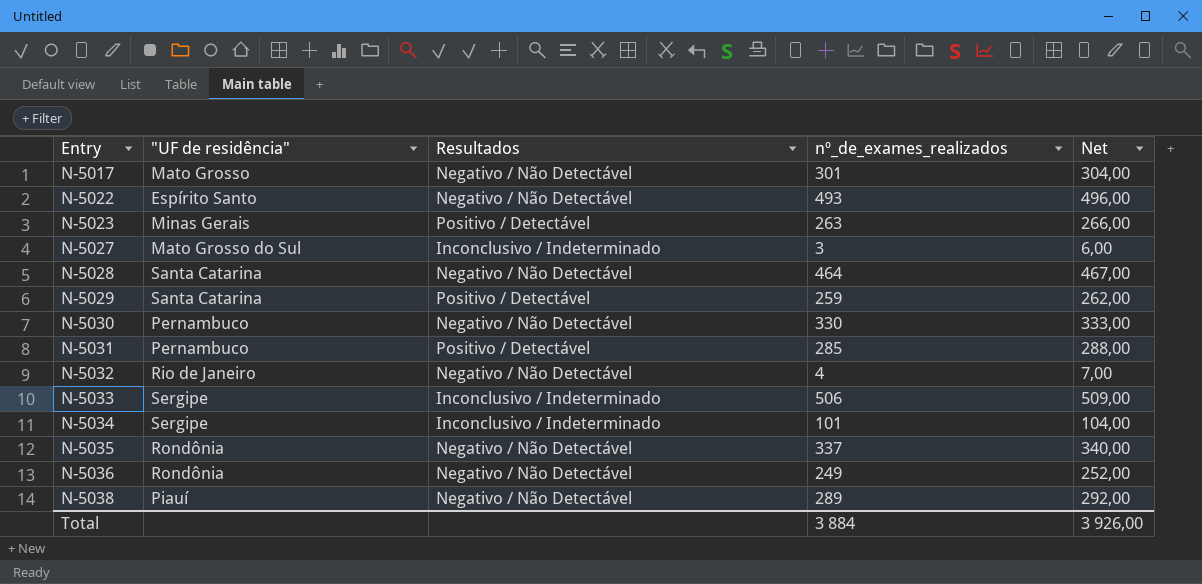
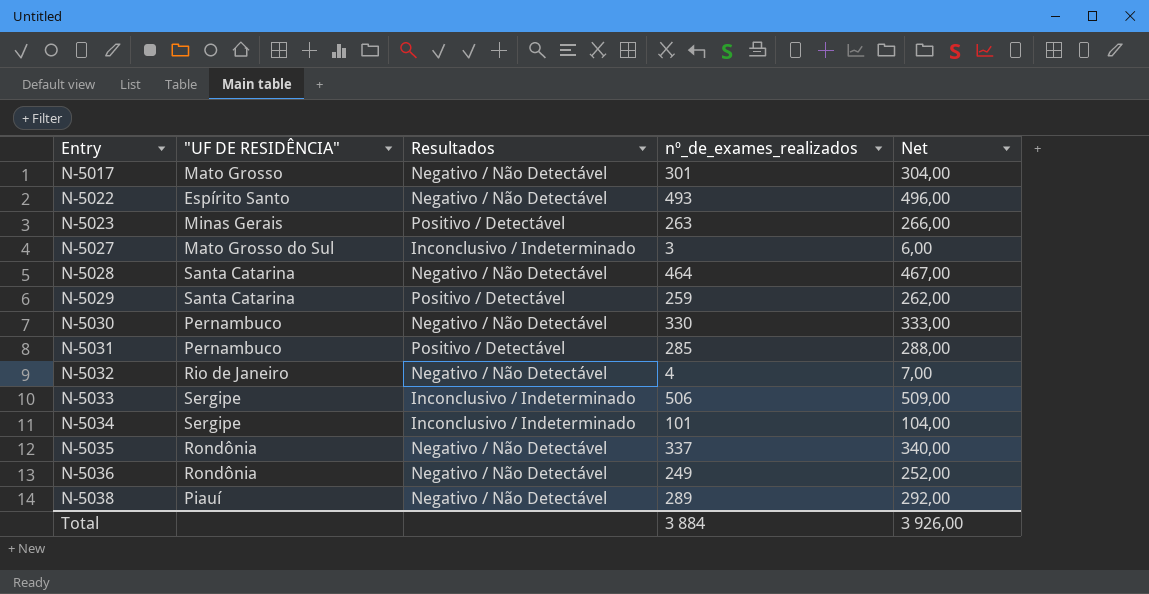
column name: "UF de residência" -> "UF DE RESIDÊNCIA"

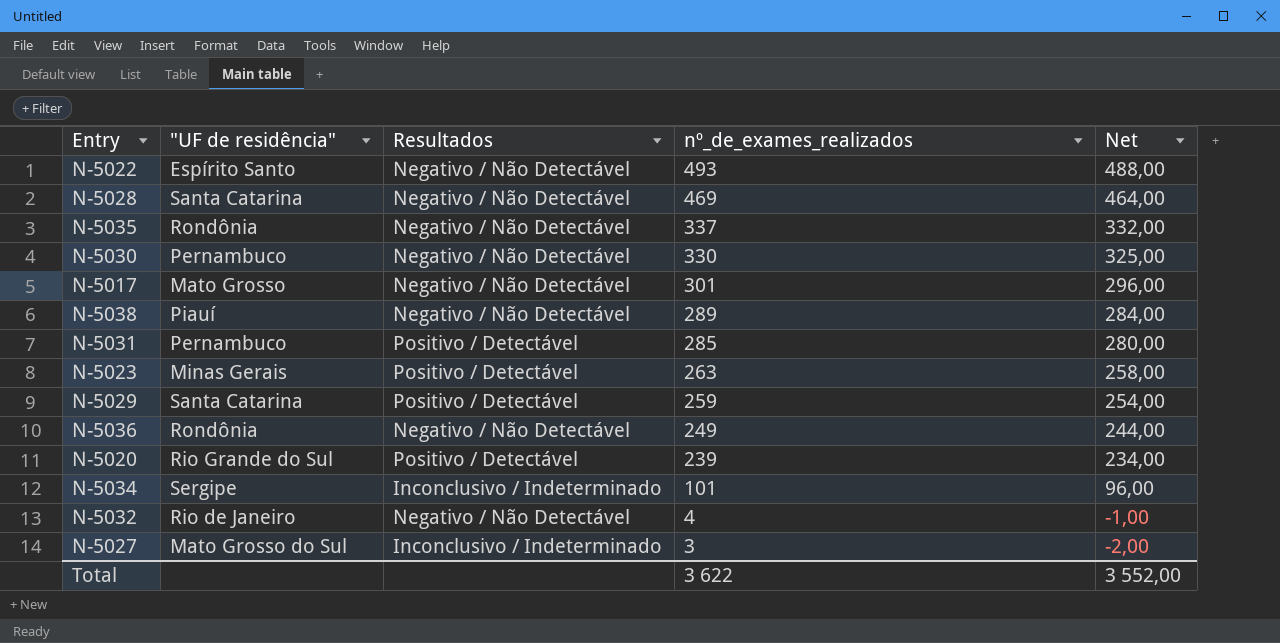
row order: Entry ascending -> nº_de_exames_realizados descending
column name: "UF DE RESIDÊNCIA" -> "UF de residência"
column Net | formula: [nº_de_exames_realizados] + 3 -> [nº_de_exames_realizados] - 5
row N-5033: Sergipe | Inconclusivo / Indeterminado | 506 | 509,00 -> none
N-5028 | nº_de_exames_realizados: 464 -> 469
row N-5020: none -> Rio Grande do Sul | Positivo / Detectável | 239 | 234,00
Total | nº_de_exames_realizados: 3 884 -> 3 622
Total | Net: 3 926,00 -> 3 552,00

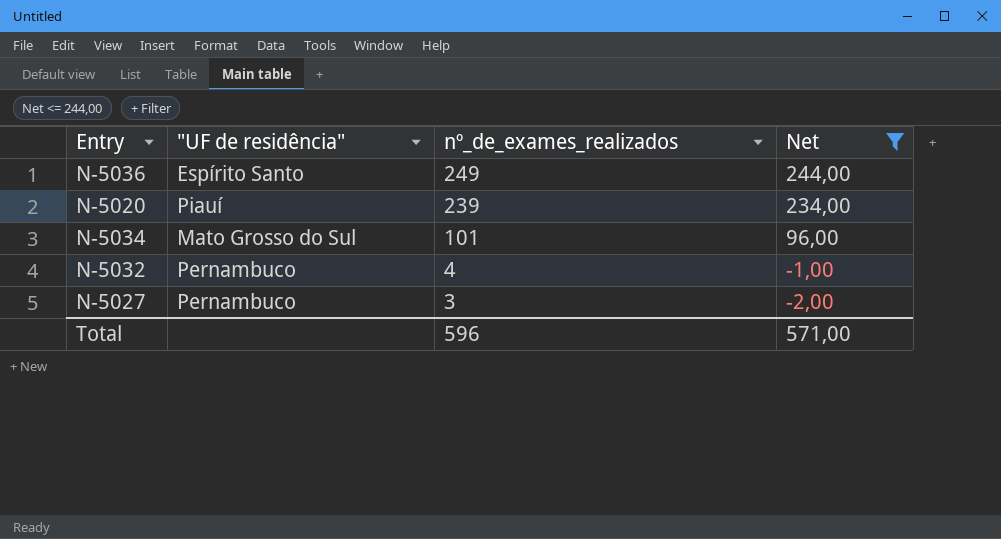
filter: none -> Net <= 244,00
column Resultados | position: 3 -> none
N-5036 | "UF de residência": Rondônia -> Espírito Santo
N-5020 | "UF de residência": Rio Grande do Sul -> Piauí
N-5034 | "UF de residência": Sergipe -> Mato Grosso do Sul
N-5032 | "UF de residência": Rio de Janeiro -> Pernambuco
N-5027 | "UF de residência": Mato Grosso do Sul -> Pernambuco
Total | nº_de_exames_realizados: 3 622 -> 596
Total | Net: 3 552,00 -> 571,00

